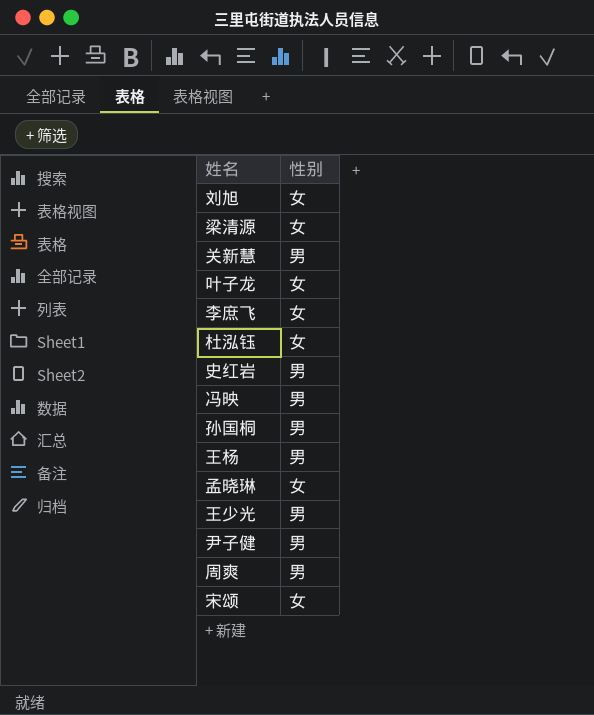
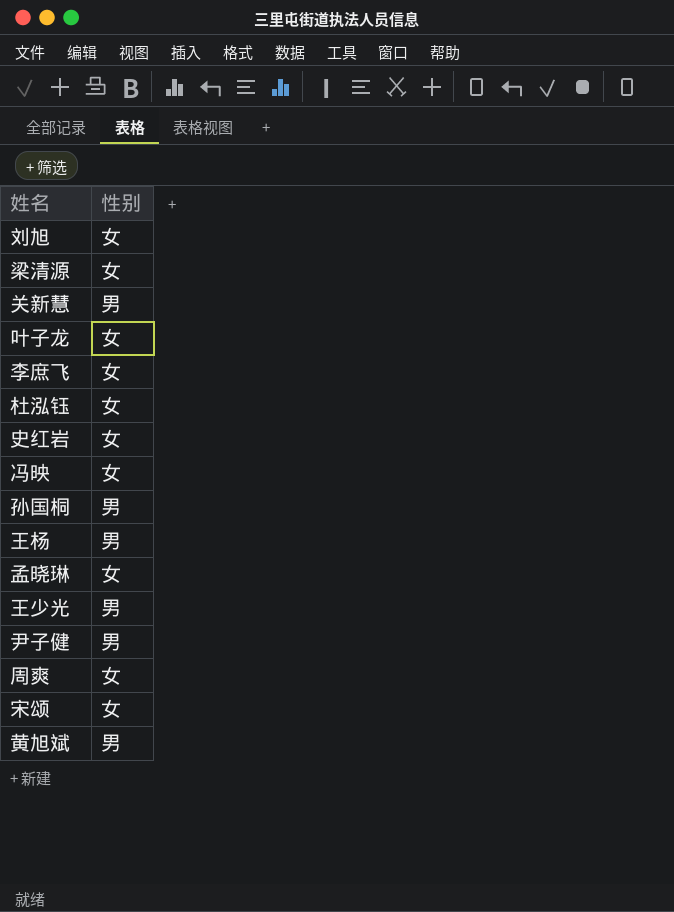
史红岩 | 性别: 男 -> 女
冯映 | 性别: 男 -> 女
周爽 | 性别: 男 -> 女
row 黄旭斌: none -> 男

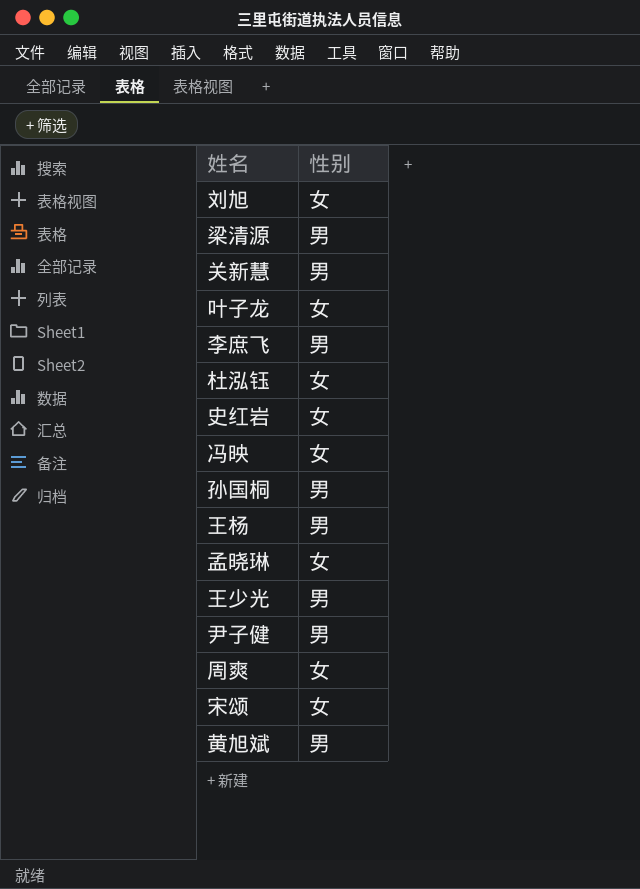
梁清源 | 性别: 女 -> 男
李庶飞 | 性别: 女 -> 男

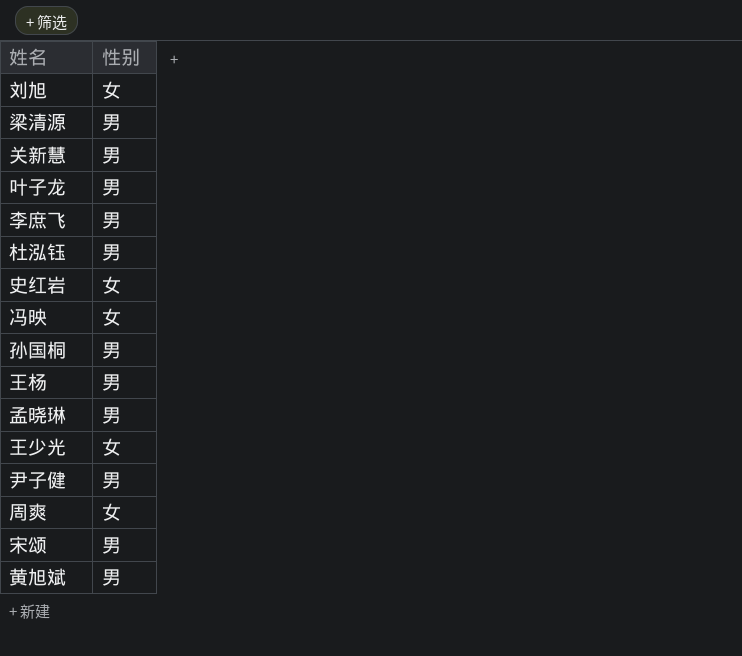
叶子龙 | 性别: 女 -> 男
杜泓钰 | 性别: 女 -> 男
孟晓琳 | 性别: 女 -> 男
王少光 | 性别: 男 -> 女
宋颂 | 性别: 女 -> 男

